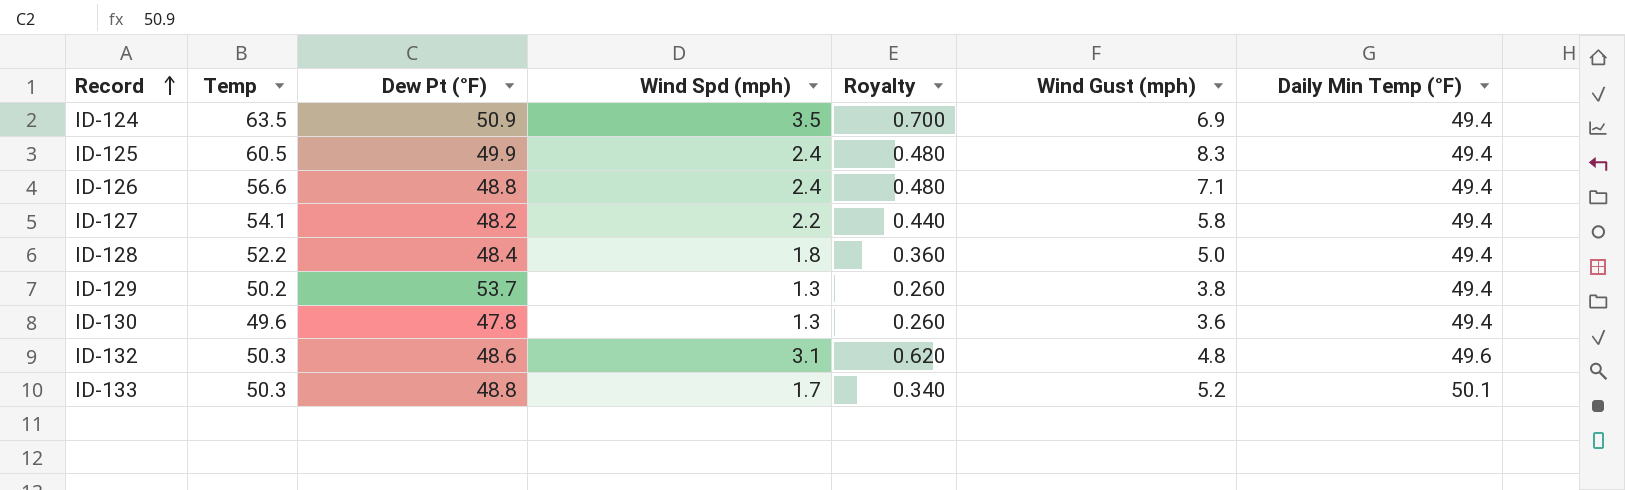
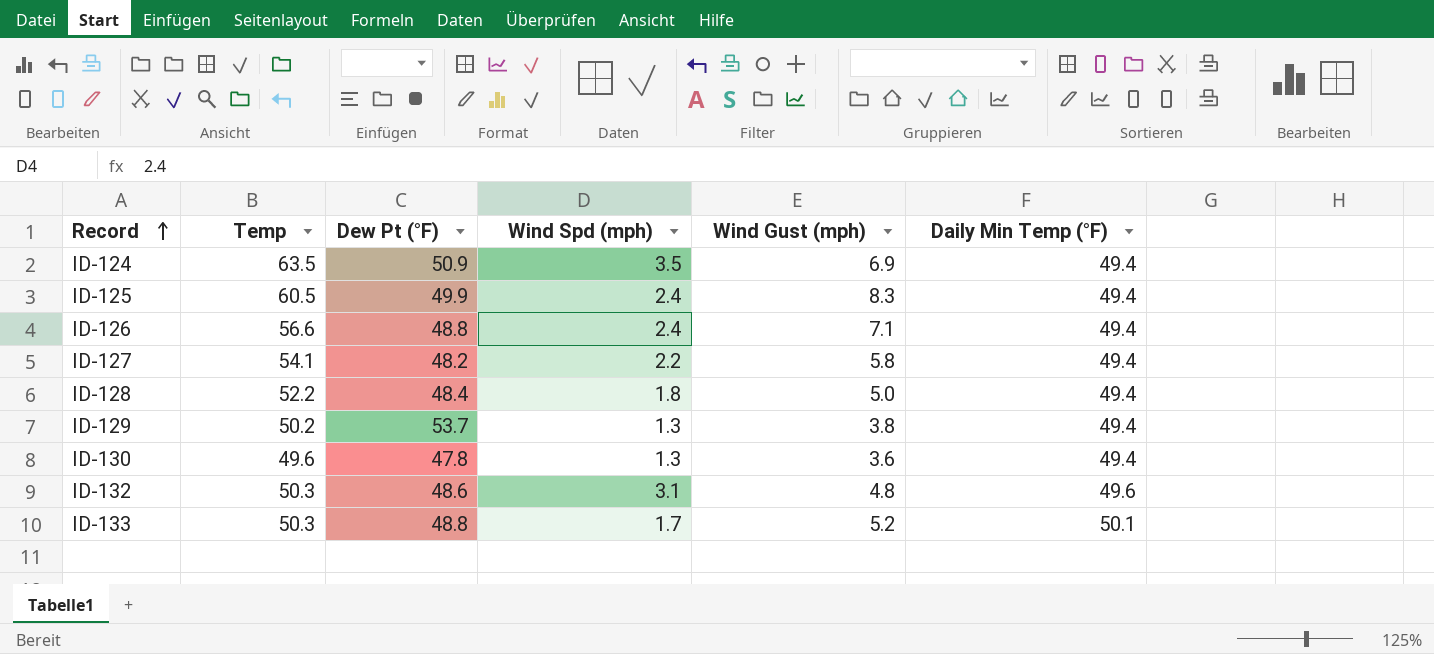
column Royalty | formula: [Wind Spd (mph)] * 0.2 -> none

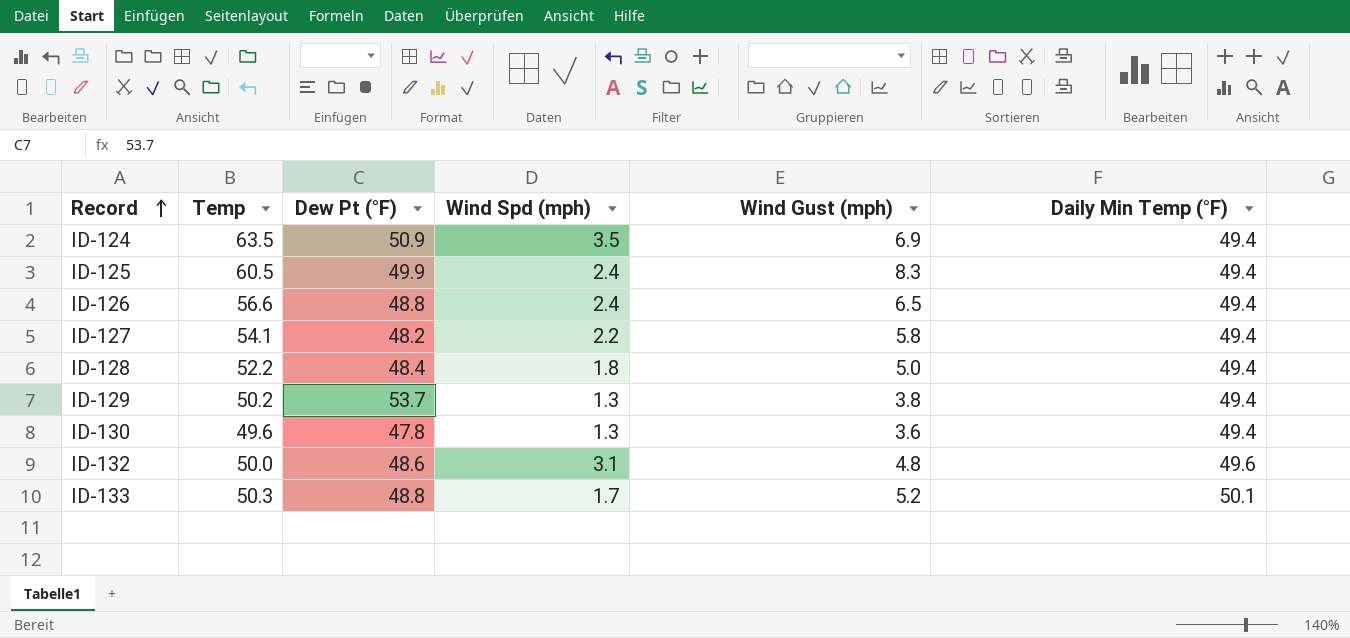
ID-126 | Wind Gust (mph): 7.1 -> 6.5
ID-132 | Temp: 50.3 -> 50.0

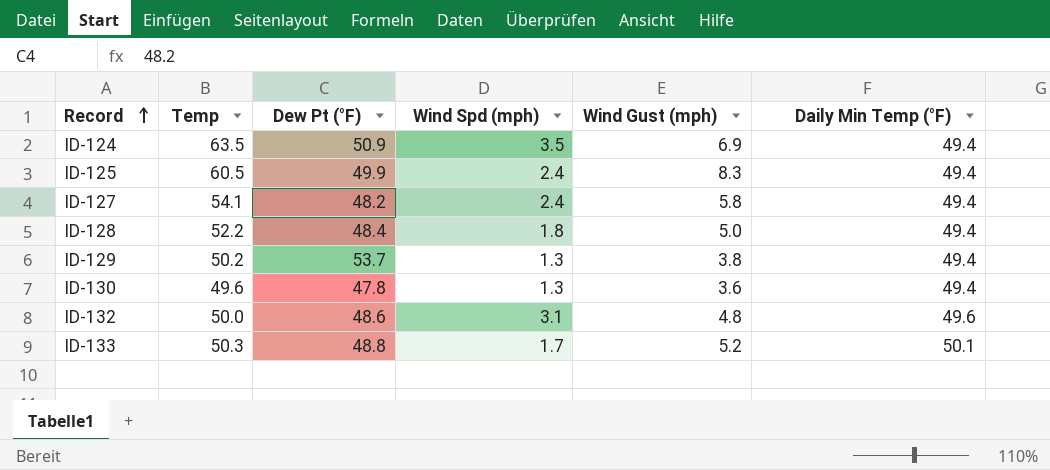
row ID-126: 56.6 | 48.8 | 2.4 | 6.5 | 49.4 -> none
ID-127 | Wind Spd (mph): 2.2 -> 2.4

